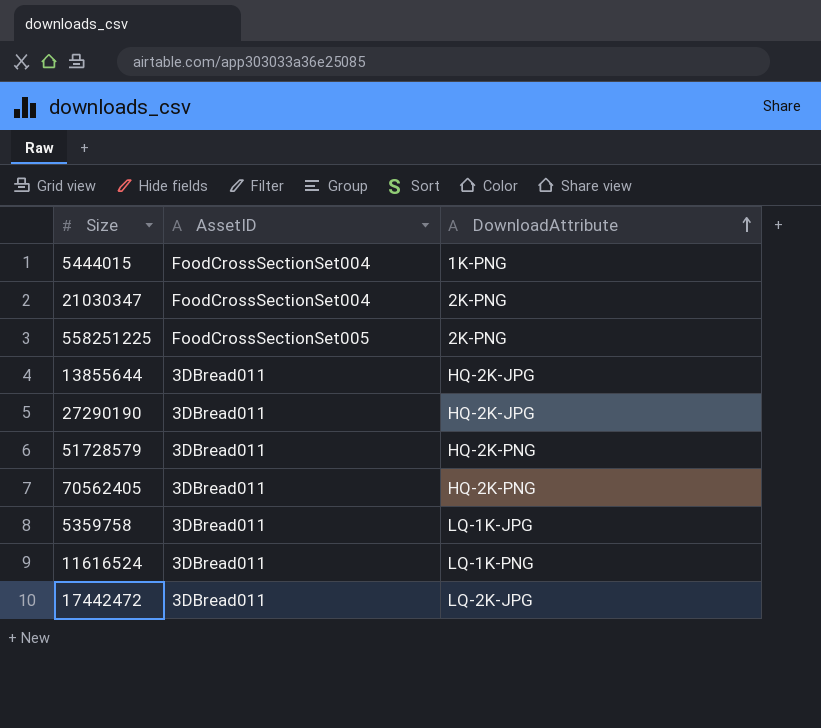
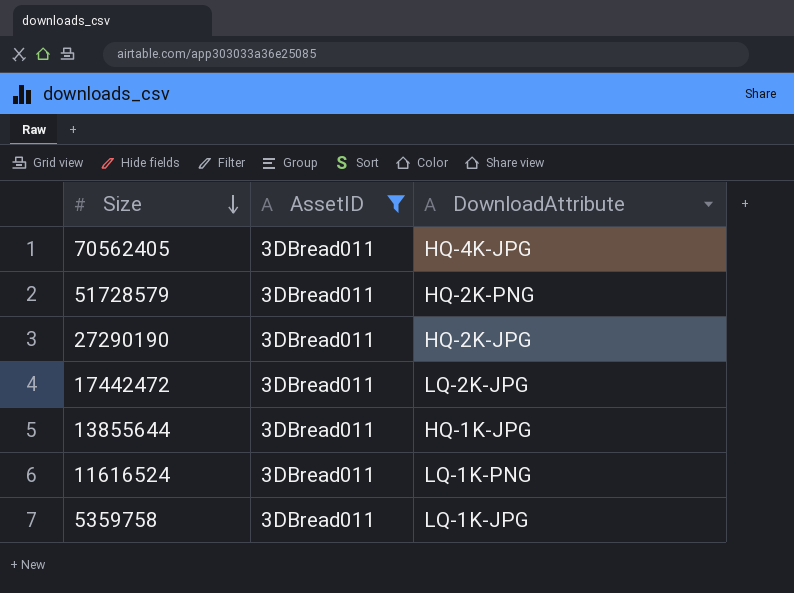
filter: none -> AssetID = 3DBread011
row order: DownloadAttribute ascending -> Size descending
70562405 | DownloadAttribute: HQ-2K-PNG -> HQ-4K-JPG
13855644 | DownloadAttribute: HQ-2K-JPG -> HQ-1K-JPG

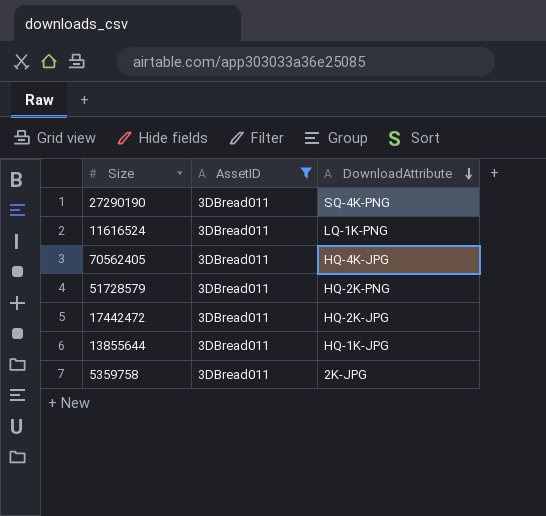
row order: Size descending -> DownloadAttribute descending
27290190 | DownloadAttribute: HQ-2K-JPG -> SQ-4K-PNG
17442472 | DownloadAttribute: LQ-2K-JPG -> HQ-2K-JPG
5359758 | DownloadAttribute: LQ-1K-JPG -> 2K-JPG

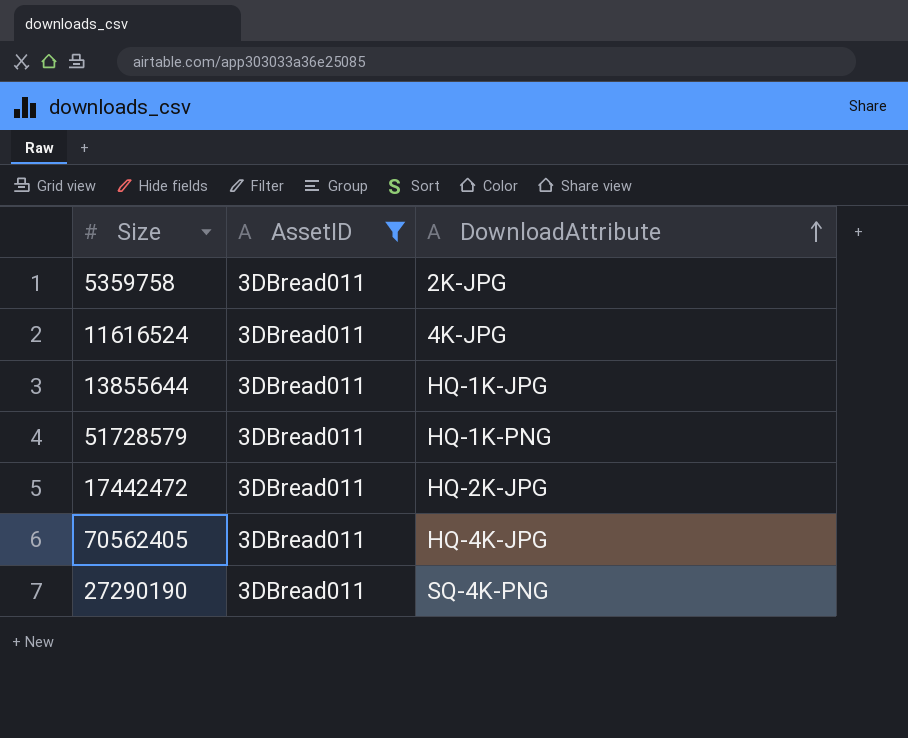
row order: DownloadAttribute descending -> DownloadAttribute ascending
11616524 | DownloadAttribute: LQ-1K-PNG -> 4K-JPG
51728579 | DownloadAttribute: HQ-2K-PNG -> HQ-1K-PNG

